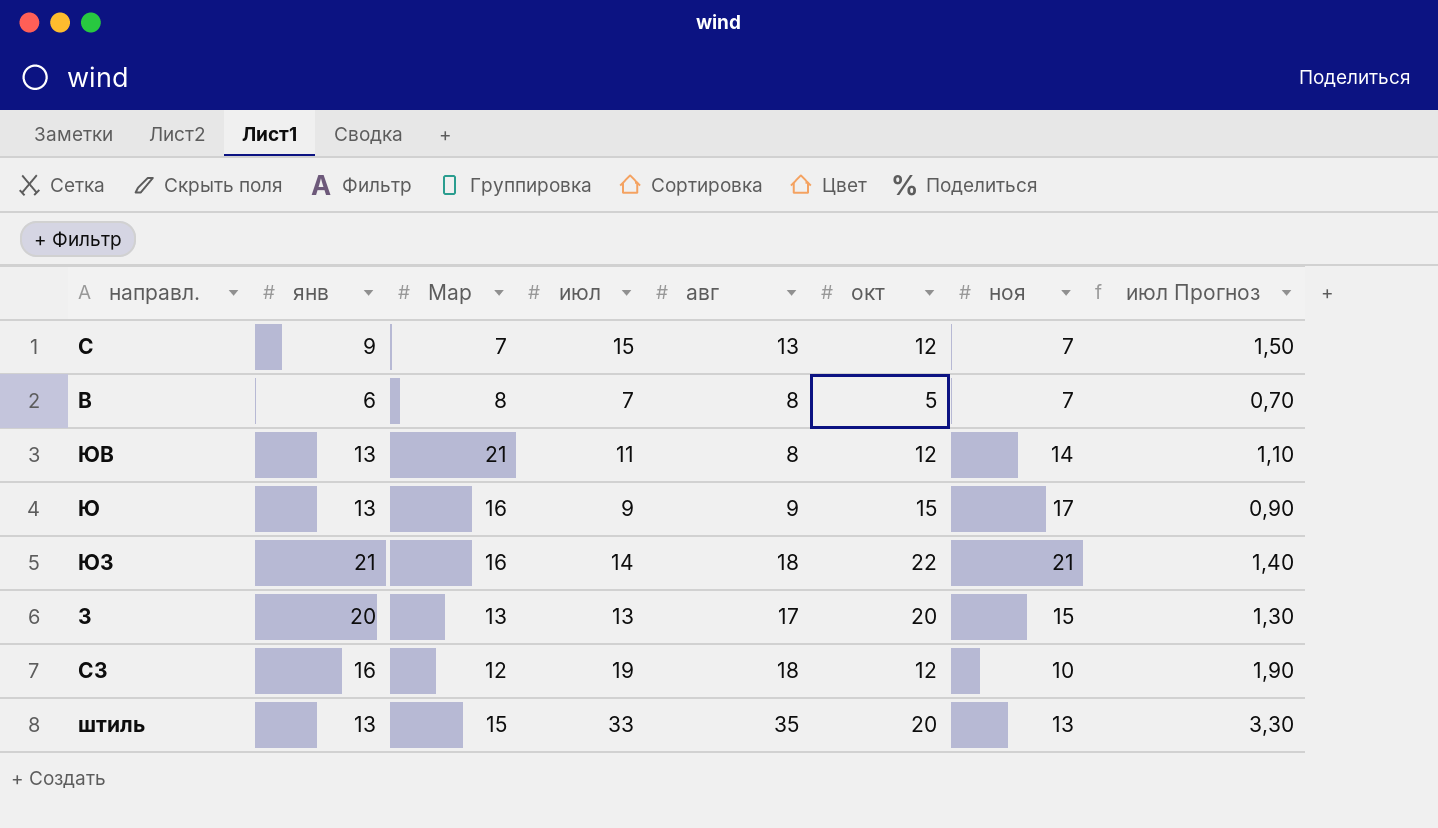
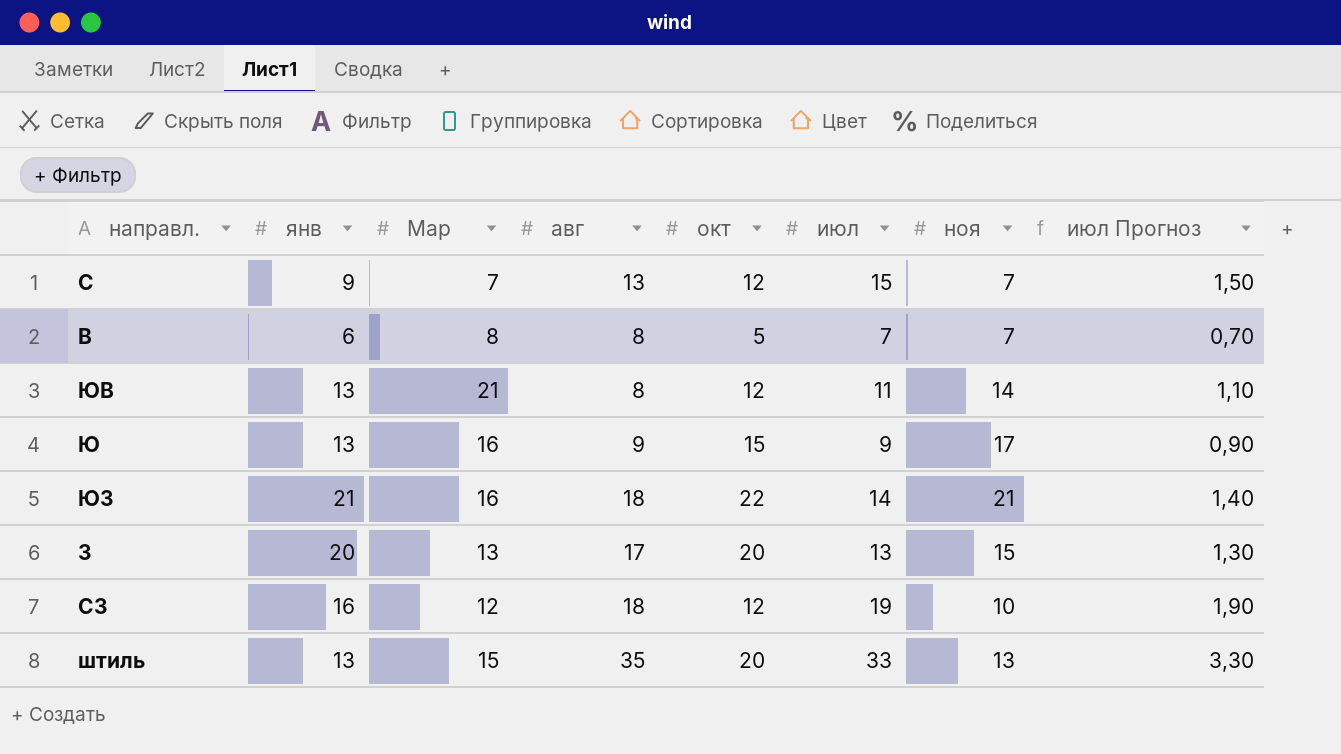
column июл | position: 4 -> 6

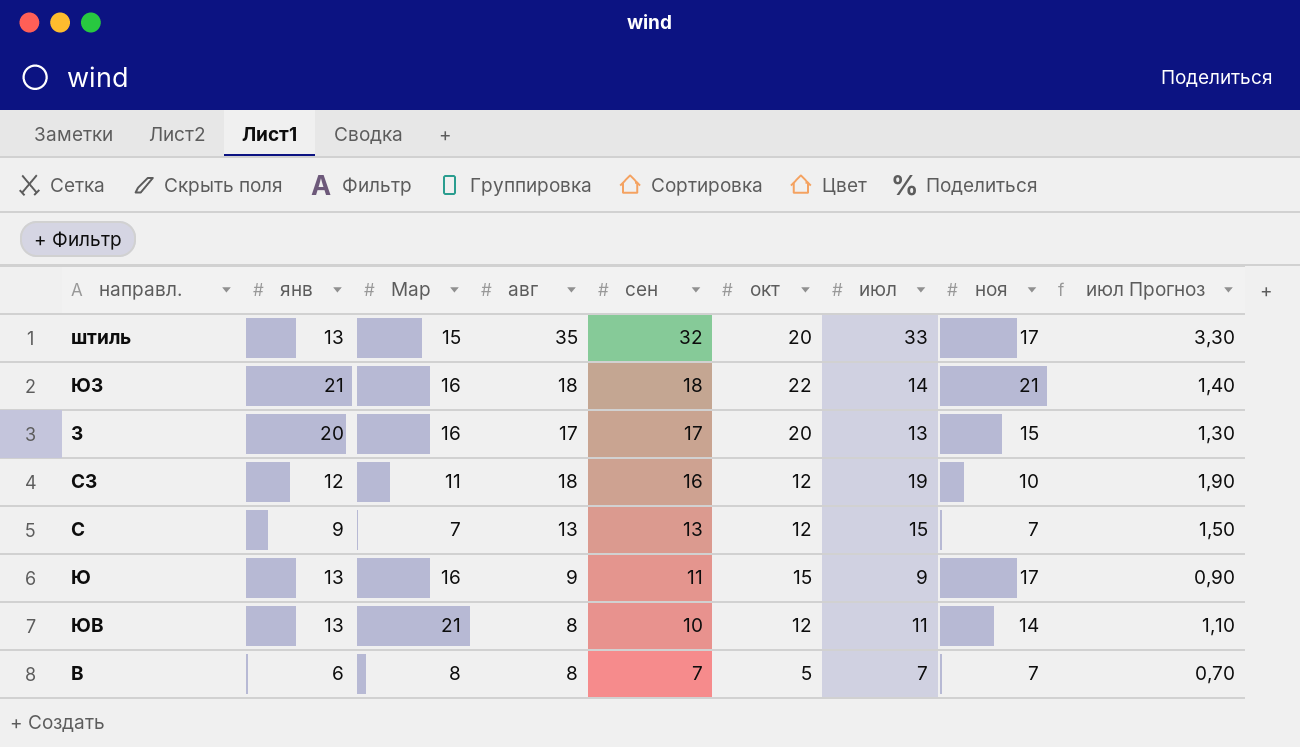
row order: none -> сен descending
column сен | position: none -> 5
штиль | ноя: 13 -> 17
З | Мар: 13 -> 16
СЗ | янв: 16 -> 12
СЗ | Мар: 12 -> 11

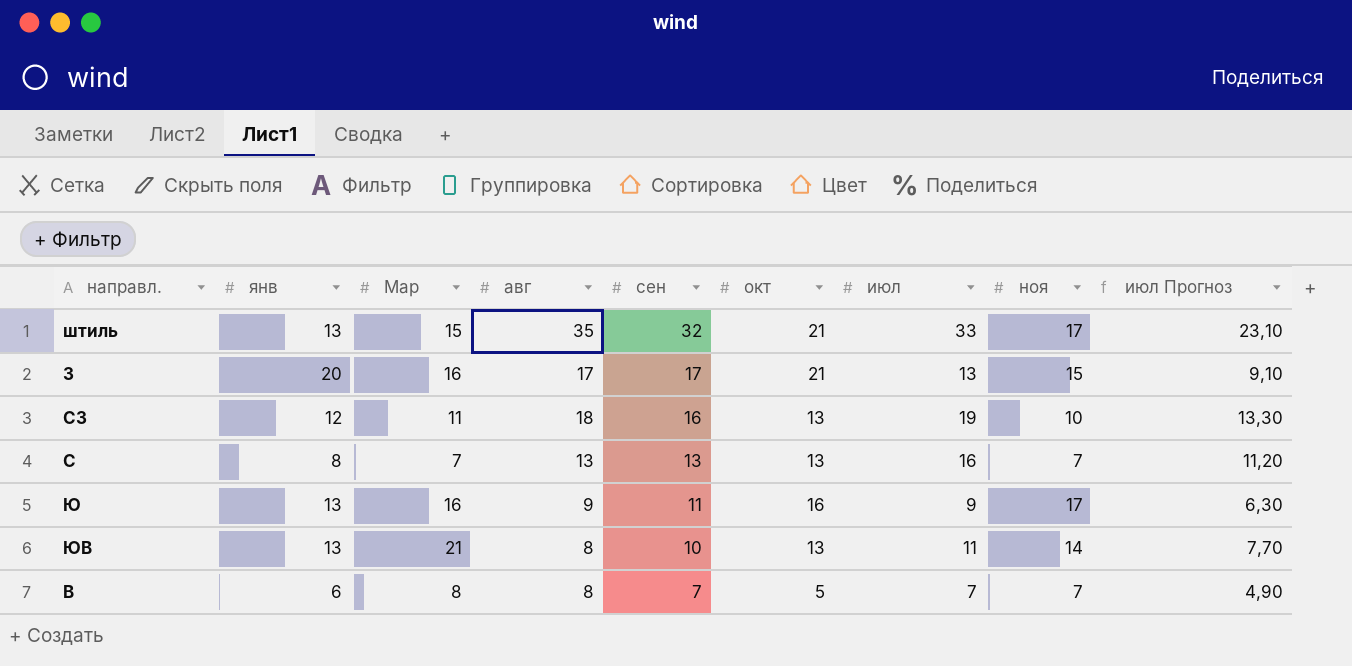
column июл Прогноз | formula: [июл] * 0,1 -> [июл] * 0,7
row ЮЗ: 21 | 16 | 18 | 18 | 22 | 14 | 21 | 1,40 -> none
штиль | окт: 20 -> 21
З | окт: 20 -> 21
СЗ | окт: 12 -> 13
С | янв: 9 -> 8
С | окт: 12 -> 13
С | июл: 15 -> 16
Ю | окт: 15 -> 16
ЮВ | окт: 12 -> 13

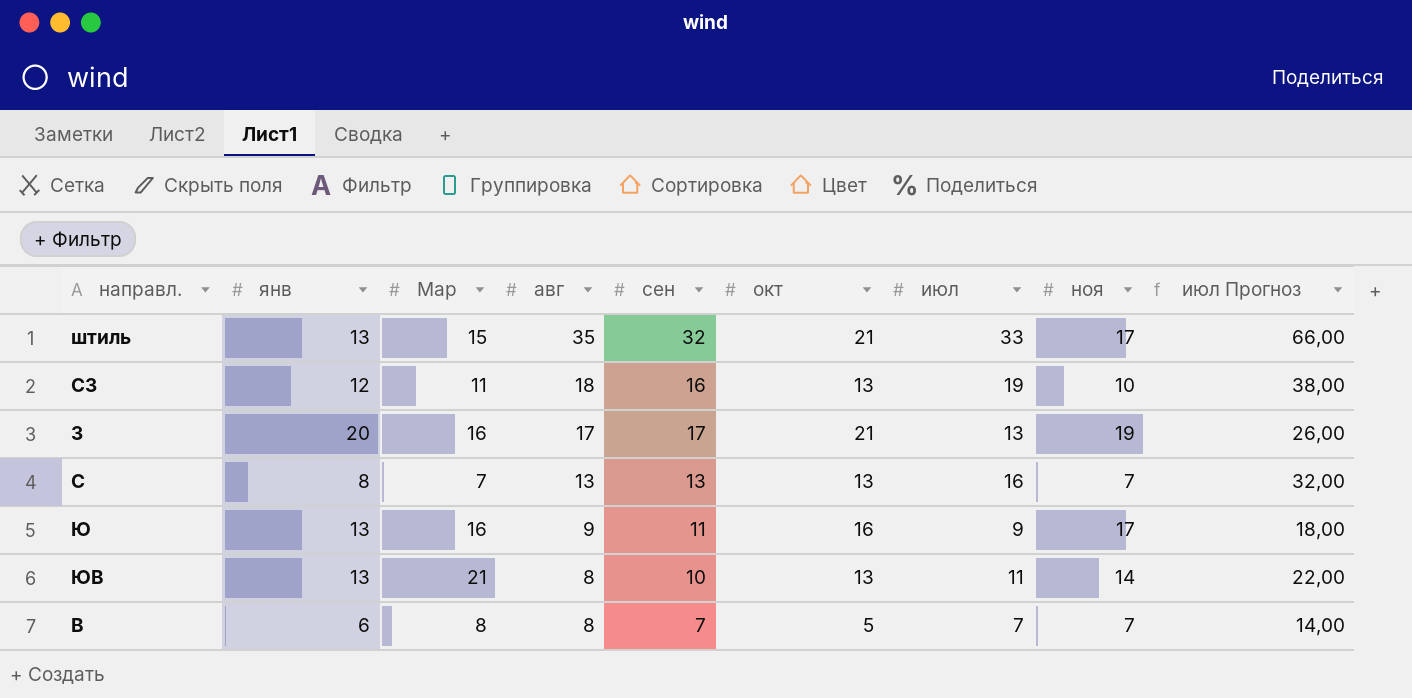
row order: сен descending -> авг descending
column июл Прогноз | formula: [июл] * 0,7 -> [июл] * 2
З | ноя: 15 -> 19

